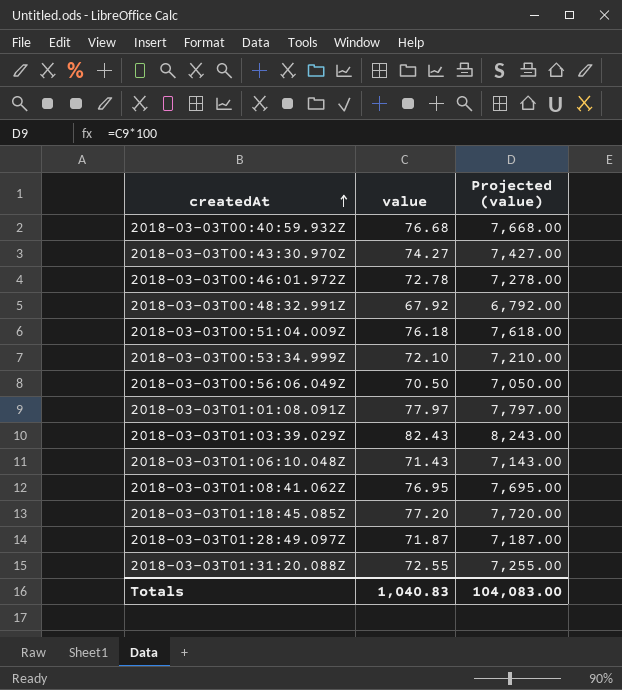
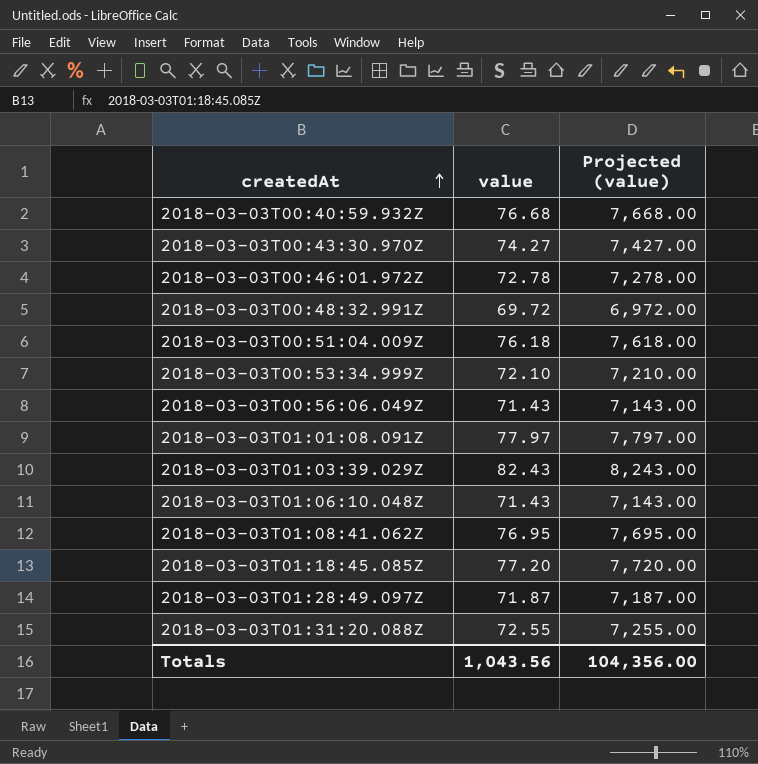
2018-03-03T00:48:32.991Z | value: 67.92 -> 69.72
2018-03-03T00:48:32.991Z | Projected (value): 6,792.00 -> 6,972.00
2018-03-03T00:56:06.049Z | value: 70.50 -> 71.43
2018-03-03T00:56:06.049Z | Projected (value): 7,050.00 -> 7,143.00
Totals | value: 1,040.83 -> 1,043.56
Totals | Projected (value): 104,083.00 -> 104,356.00

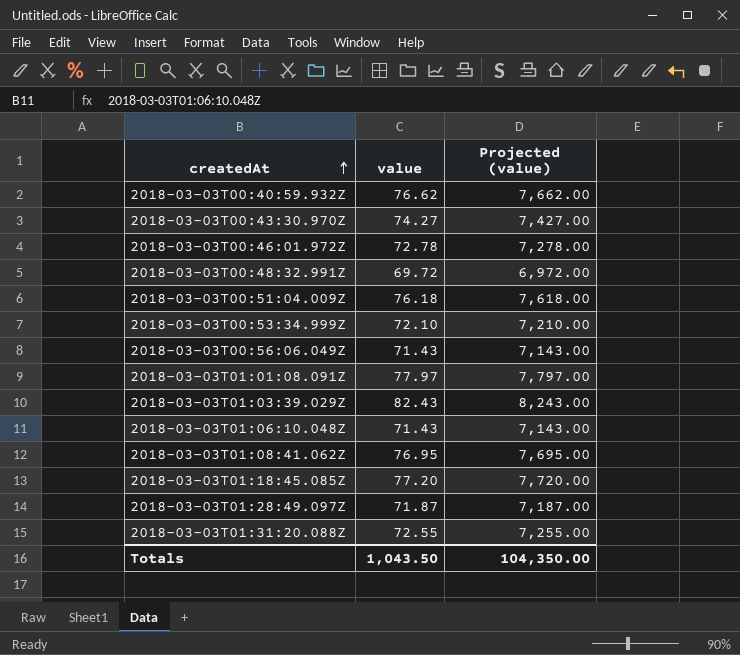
2018-03-03T00:40:59.932Z | value: 76.68 -> 76.62
2018-03-03T00:40:59.932Z | Projected (value): 7,668.00 -> 7,662.00
Totals | value: 1,043.56 -> 1,043.50
Totals | Projected (value): 104,356.00 -> 104,350.00

